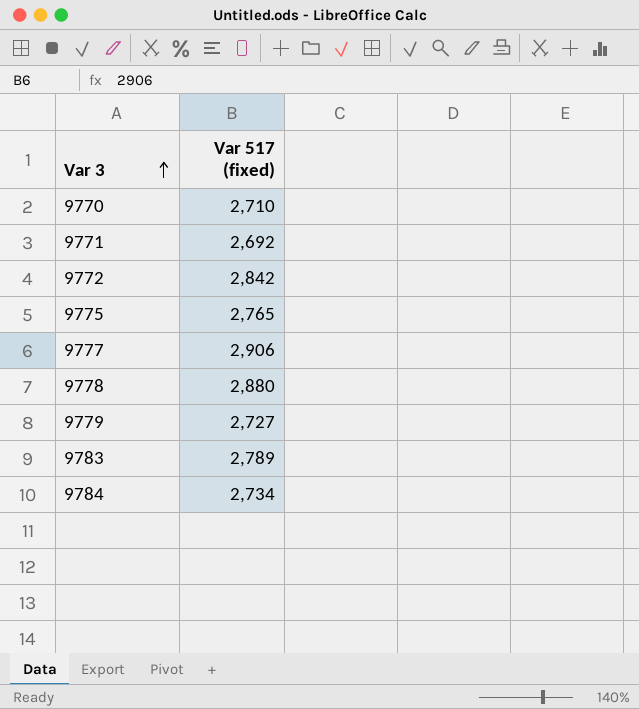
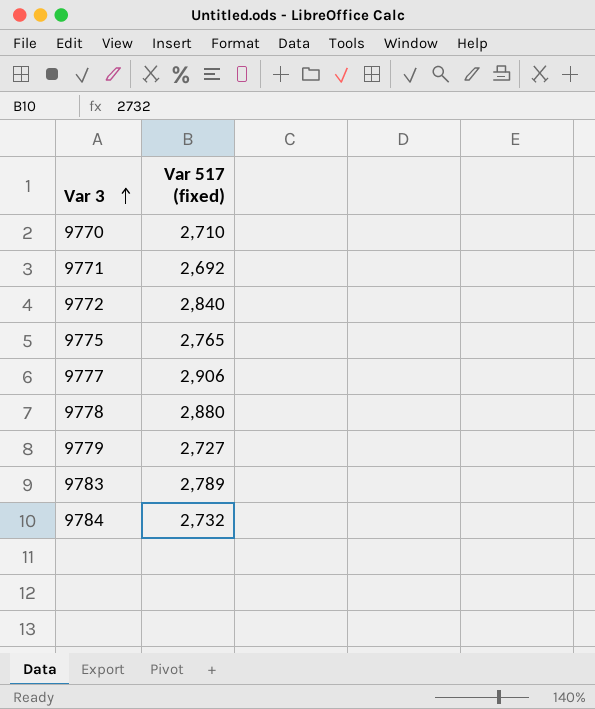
9772 | Var 517 (fixed): 2,842 -> 2,840
9784 | Var 517 (fixed): 2,734 -> 2,732

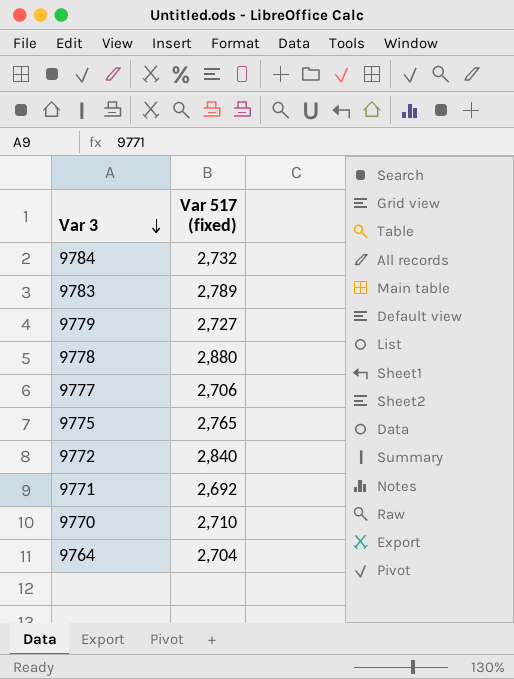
row order: Var 3 ascending -> Var 3 descending
9777 | Var 517 (fixed): 2,906 -> 2,706
row 9764: none -> 2,704

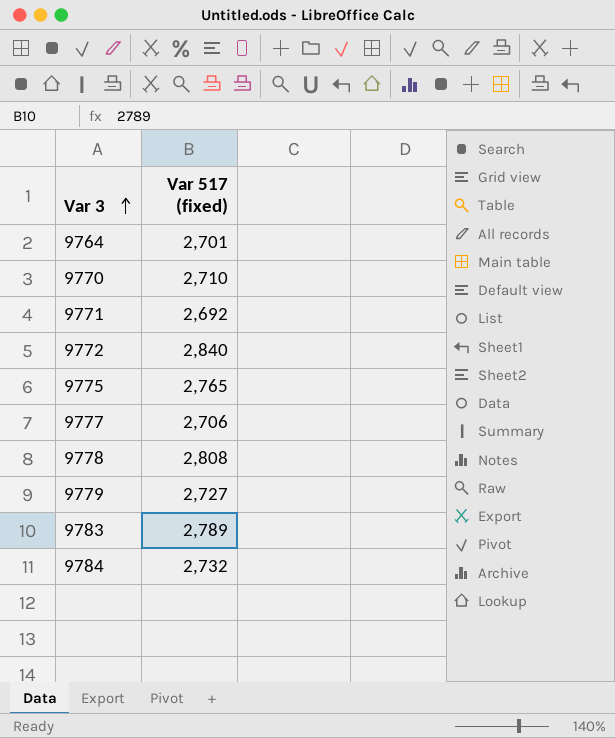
row order: Var 3 descending -> Var 3 ascending
9764 | Var 517 (fixed): 2,704 -> 2,701
9778 | Var 517 (fixed): 2,880 -> 2,808

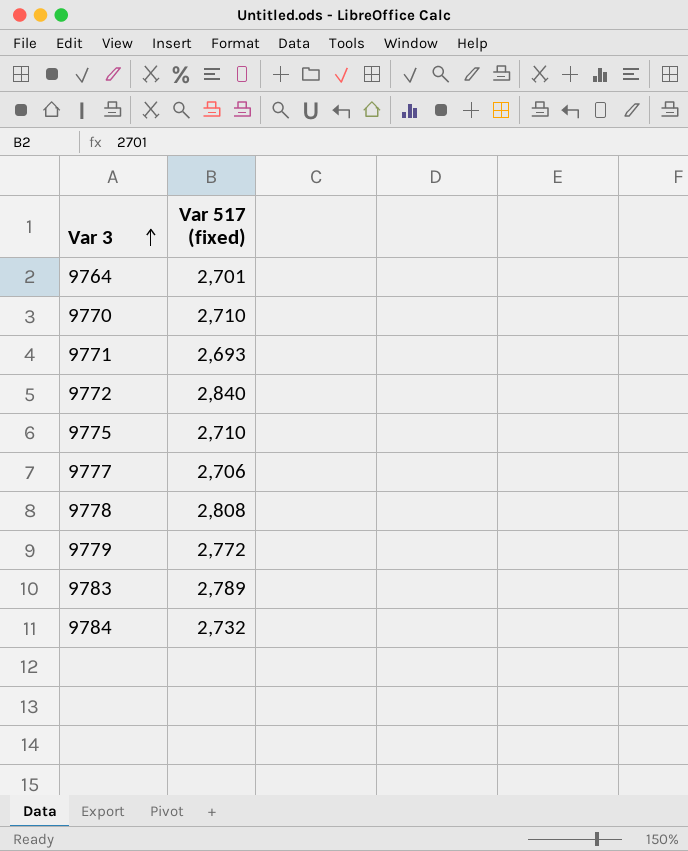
9771 | Var 517 (fixed): 2,692 -> 2,693
9775 | Var 517 (fixed): 2,765 -> 2,710
9779 | Var 517 (fixed): 2,727 -> 2,772

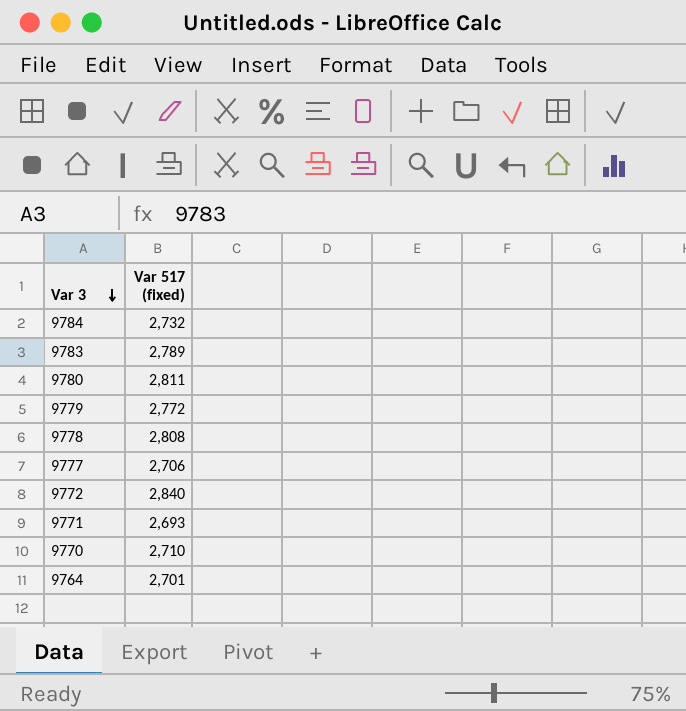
row order: Var 3 ascending -> Var 3 descending
row 9775: 2,710 -> none
row 9780: none -> 2,811

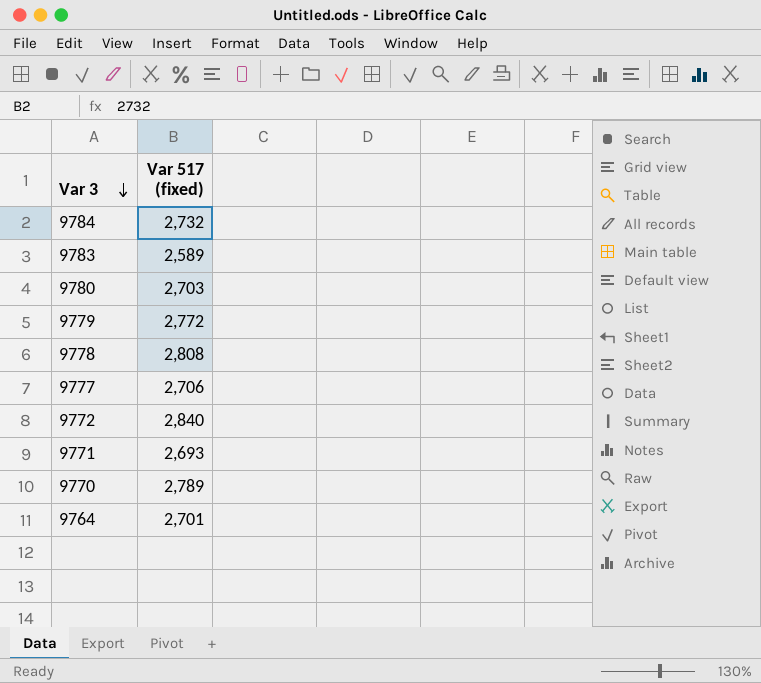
9783 | Var 517 (fixed): 2,789 -> 2,589
9780 | Var 517 (fixed): 2,811 -> 2,703
9770 | Var 517 (fixed): 2,710 -> 2,789

